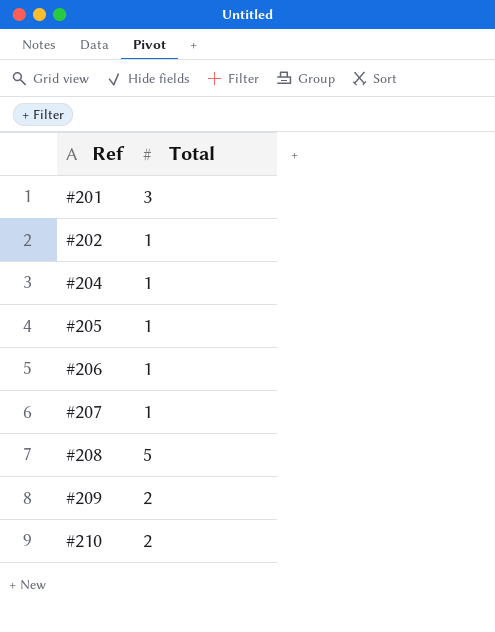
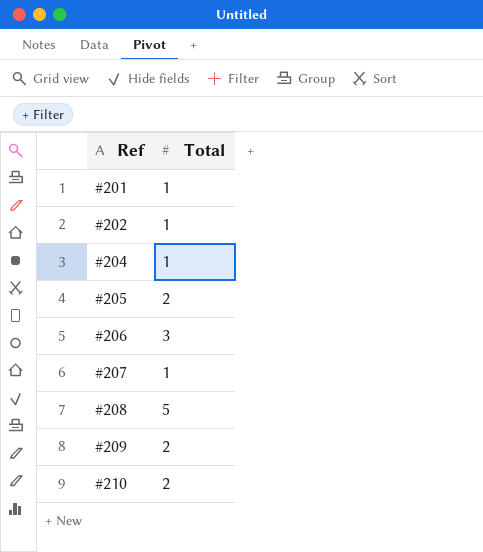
#201 | Total: 3 -> 1
#205 | Total: 1 -> 2
#206 | Total: 1 -> 3

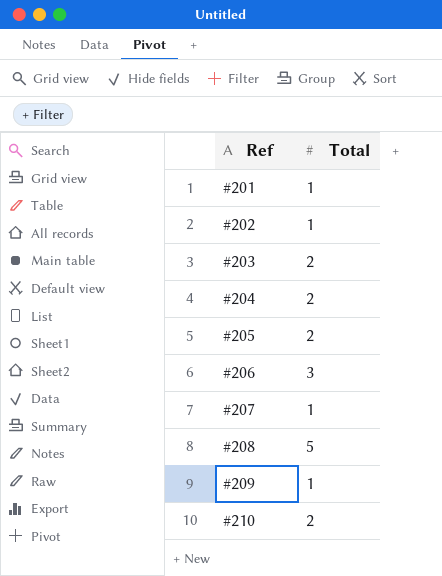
row #203: none -> 2
#204 | Total: 1 -> 2
#209 | Total: 2 -> 1

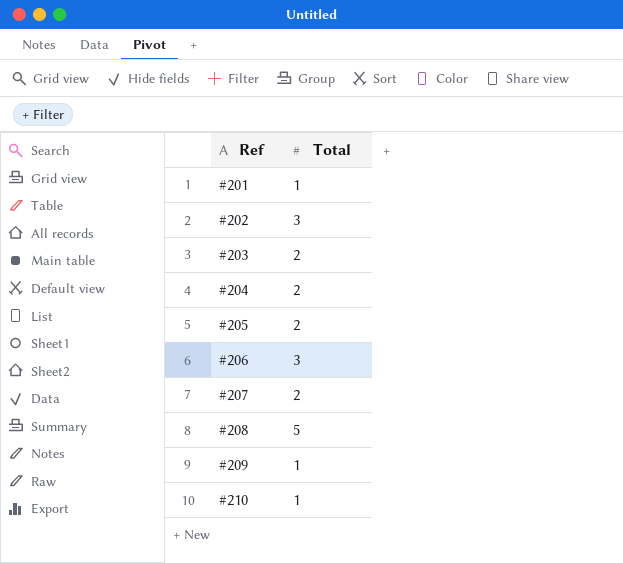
#202 | Total: 1 -> 3
#207 | Total: 1 -> 2
#210 | Total: 2 -> 1

